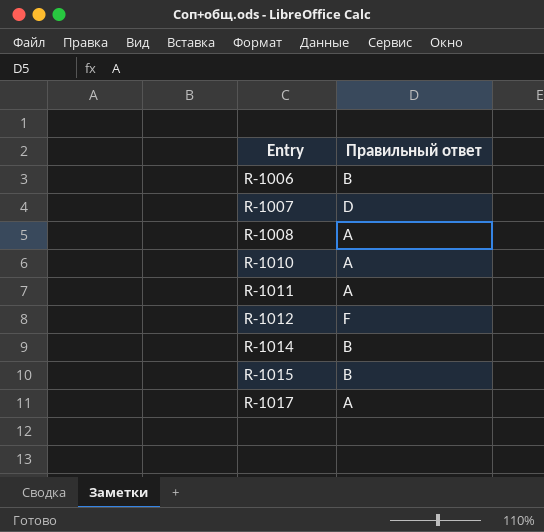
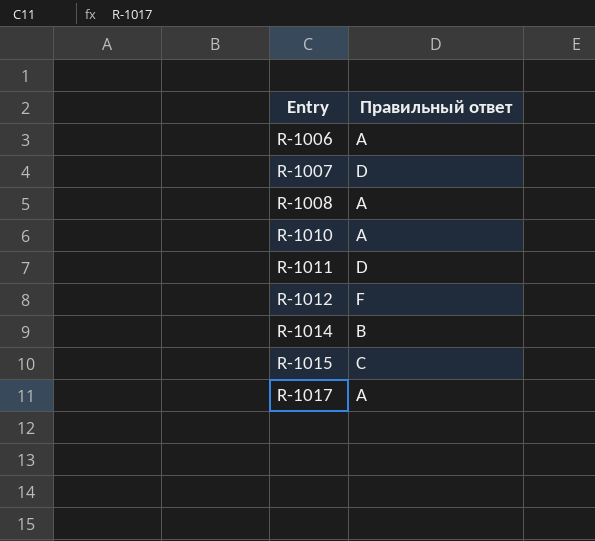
R-1006 | Правильный ответ: B -> A
R-1011 | Правильный ответ: A -> D
R-1015 | Правильный ответ: B -> C

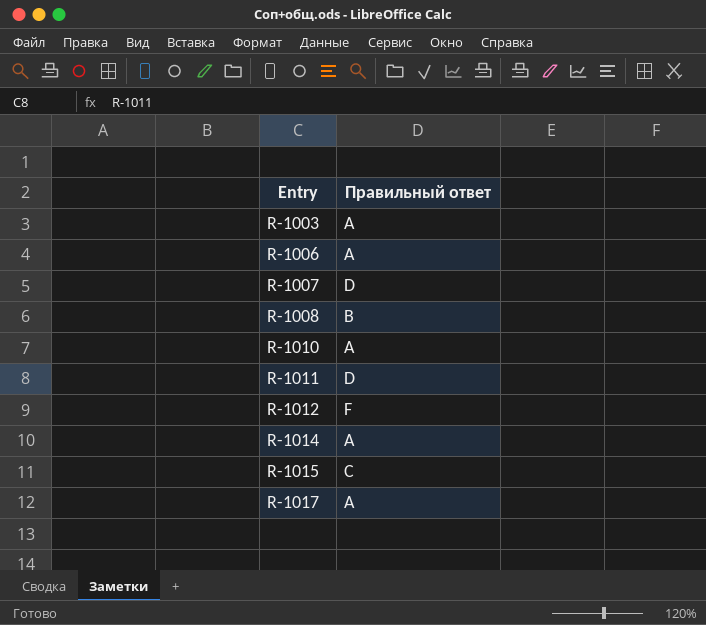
row R-1003: none -> A
R-1008 | Правильный ответ: A -> B
R-1014 | Правильный ответ: B -> A

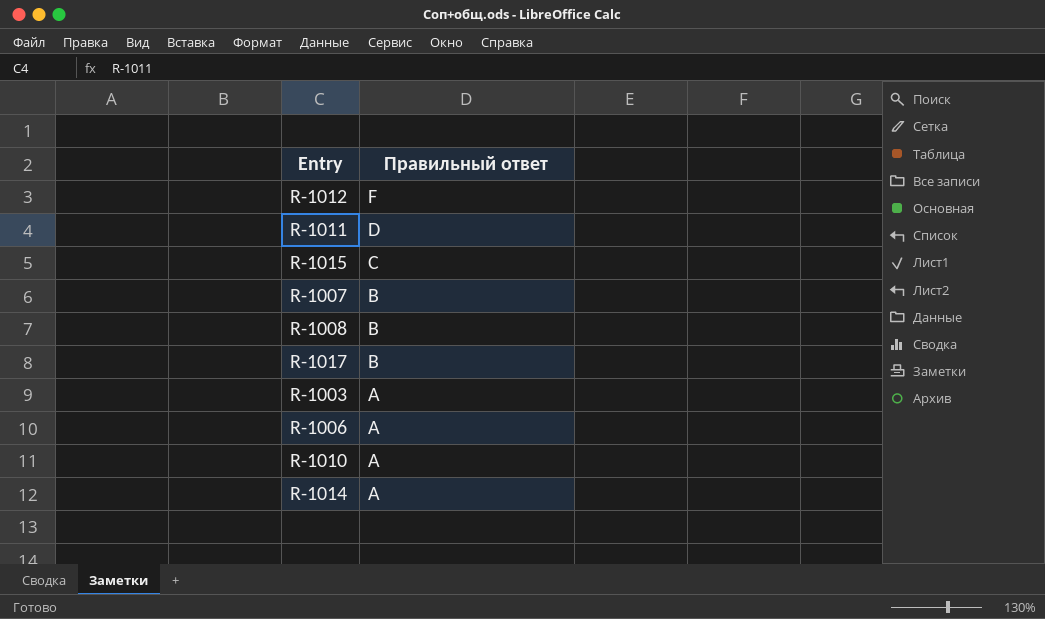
row order: Entry ascending -> Правильный ответ descending
R-1007 | Правильный ответ: D -> B
R-1017 | Правильный ответ: A -> B

